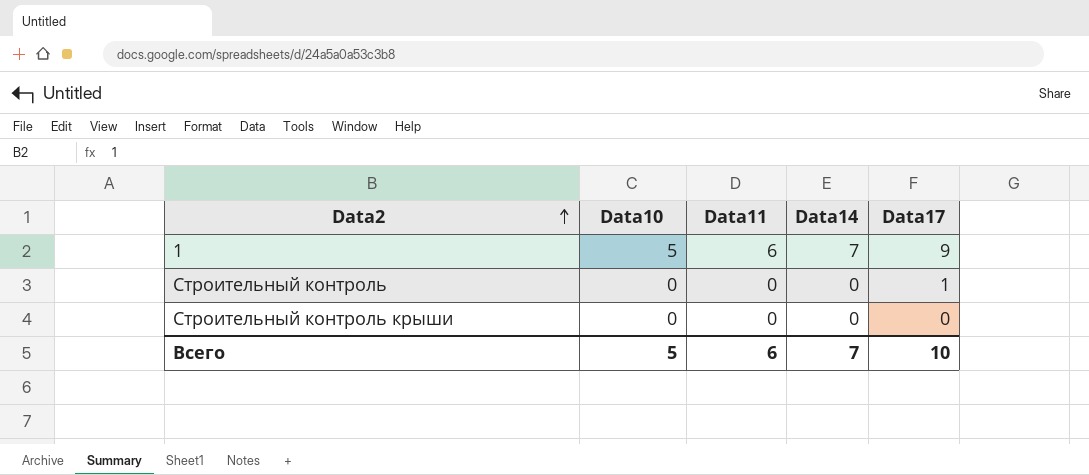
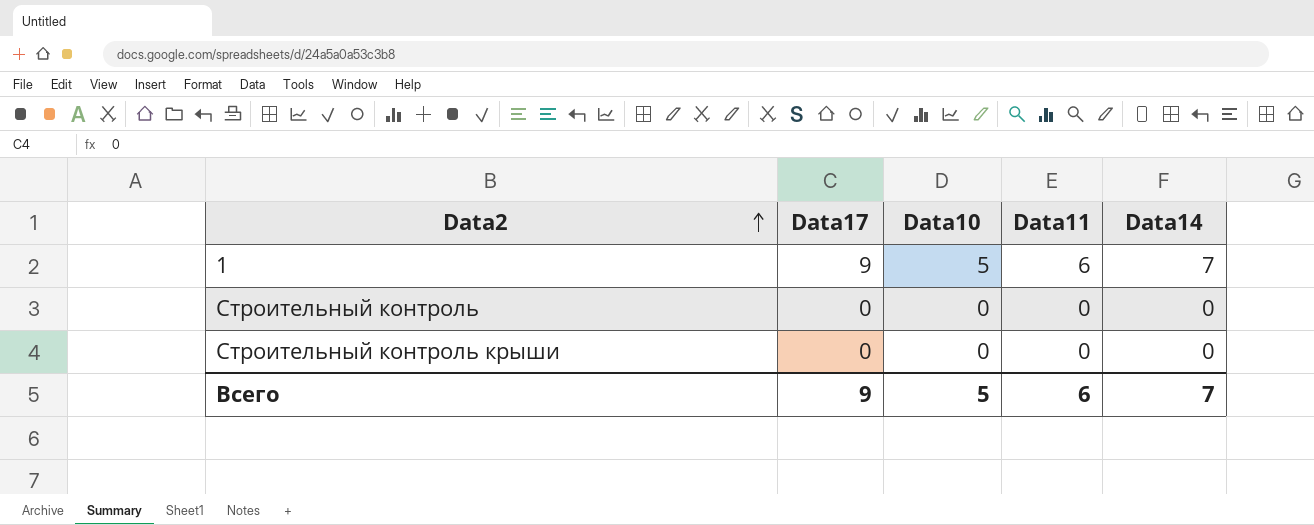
column Data17 | position: 5 -> 2
Строительный контроль | Data17: 1 -> 0
Всего | Data17: 10 -> 9

